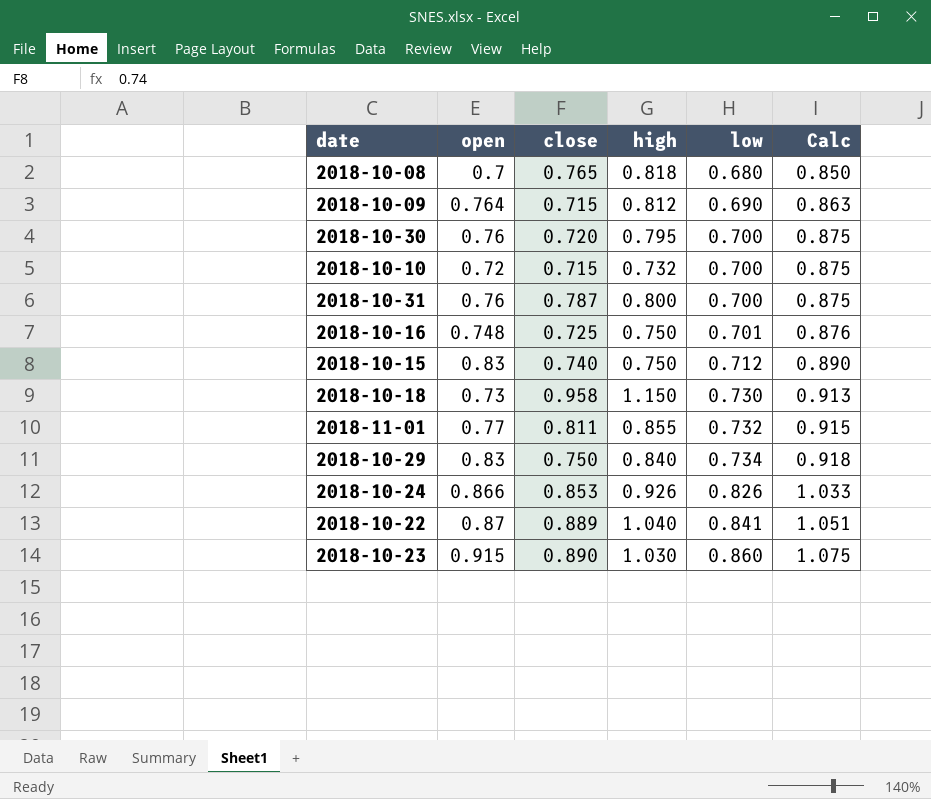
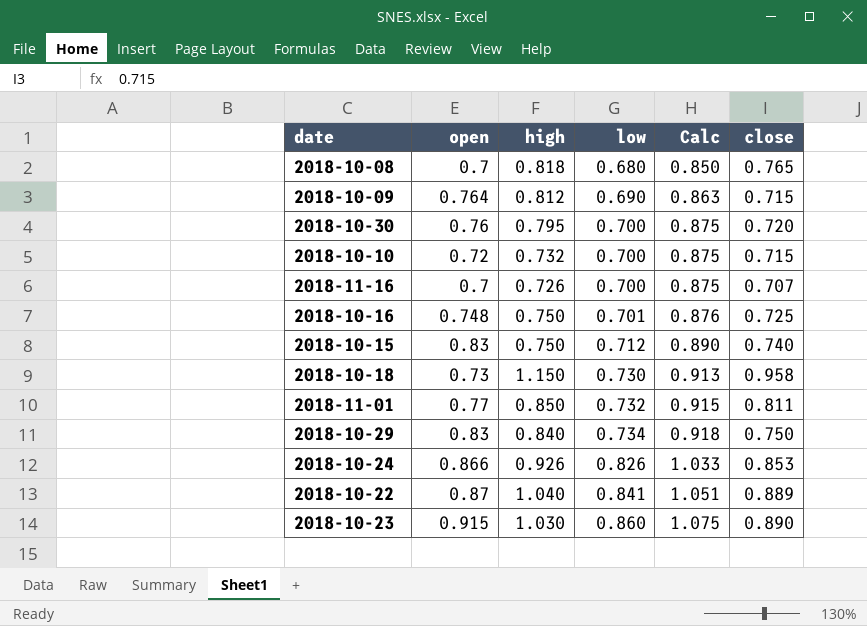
column close | position: 3 -> 6
row 2018-10-31: 0.76 | 0.787 | 0.800 | 0.700 | 0.875 -> none
row 2018-11-16: none -> 0.7 | 0.726 | 0.700 | 0.875 | 0.707
2018-11-01 | high: 0.855 -> 0.850

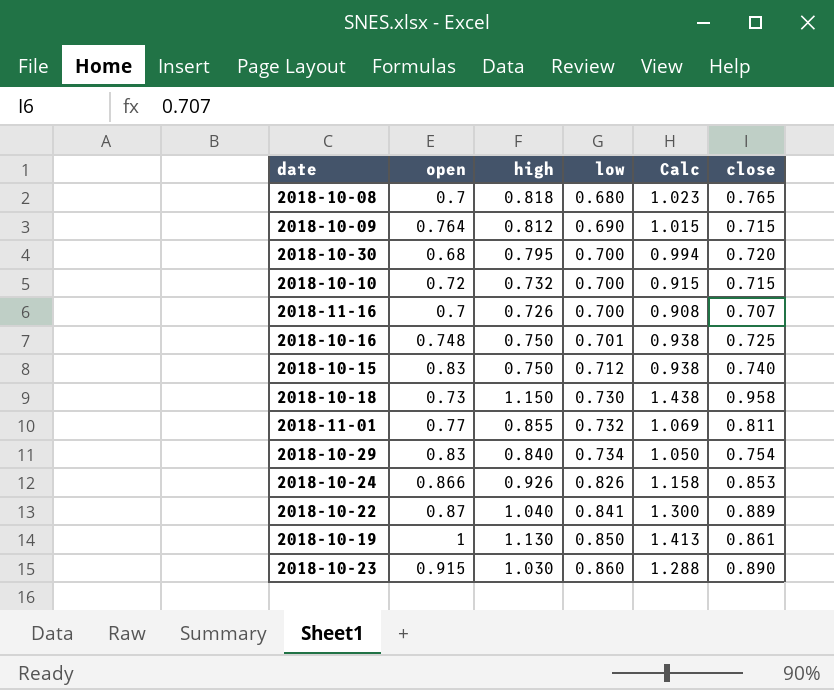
column Calc | formula: [low] * 1.25 -> [high] * 1.25
2018-10-30 | open: 0.76 -> 0.68
2018-11-01 | high: 0.850 -> 0.855
2018-10-29 | close: 0.750 -> 0.754
row 2018-10-19: none -> 1 | 1.130 | 0.850 | 1.413 | 0.861

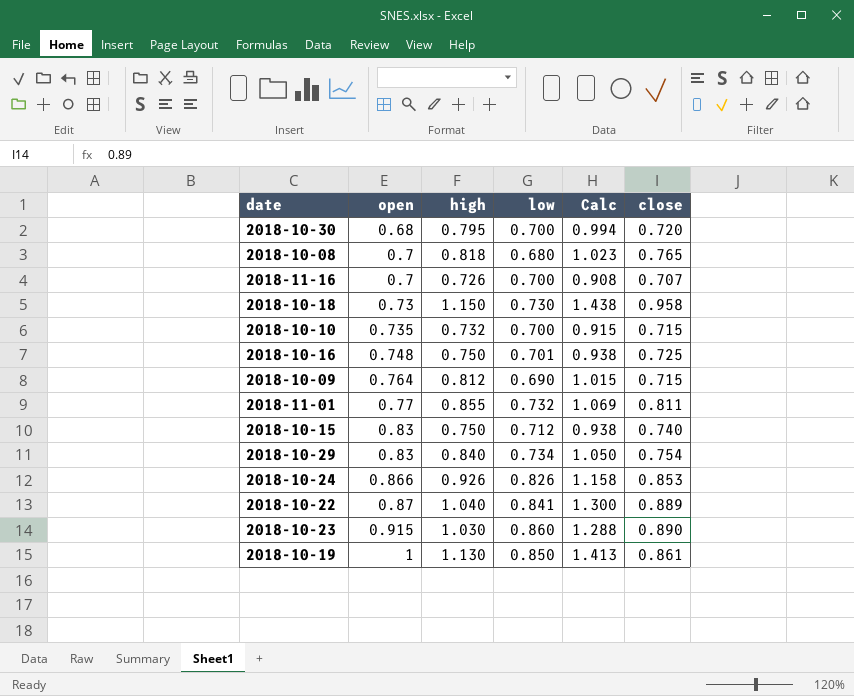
row order: low ascending -> open ascending
2018-10-10 | open: 0.72 -> 0.735

